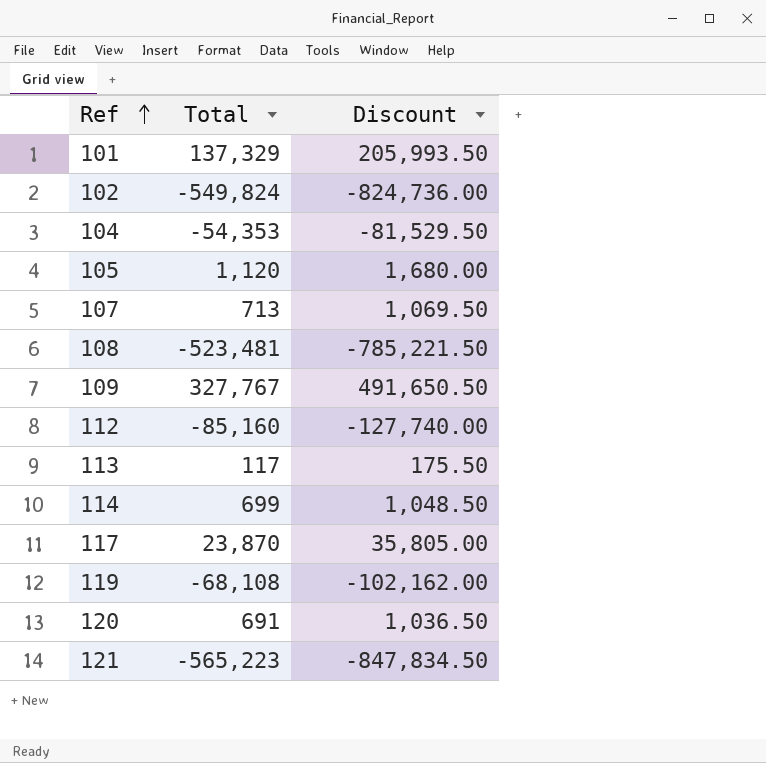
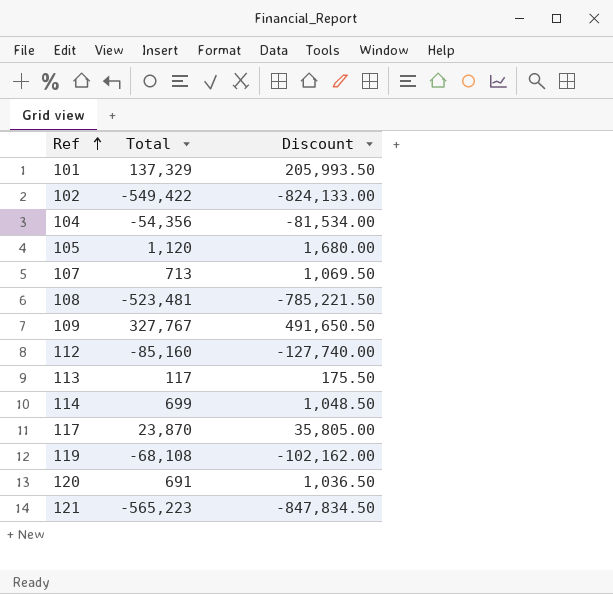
102 | Total: -549,824 -> -549,422
102 | Discount: -824,736.00 -> -824,133.00
104 | Total: -54,353 -> -54,356
104 | Discount: -81,529.50 -> -81,534.00

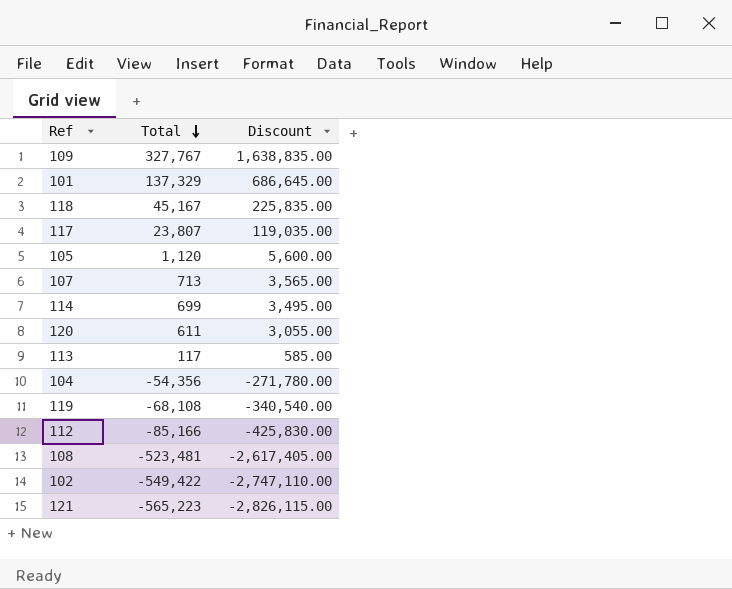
row order: Ref ascending -> Total descending
column Discount | formula: [Total] * 1.5 -> [Total] * 5
row 118: none -> 45,167 | 225,835.00
117 | Total: 23,870 -> 23,807
120 | Total: 691 -> 611
112 | Total: -85,160 -> -85,166

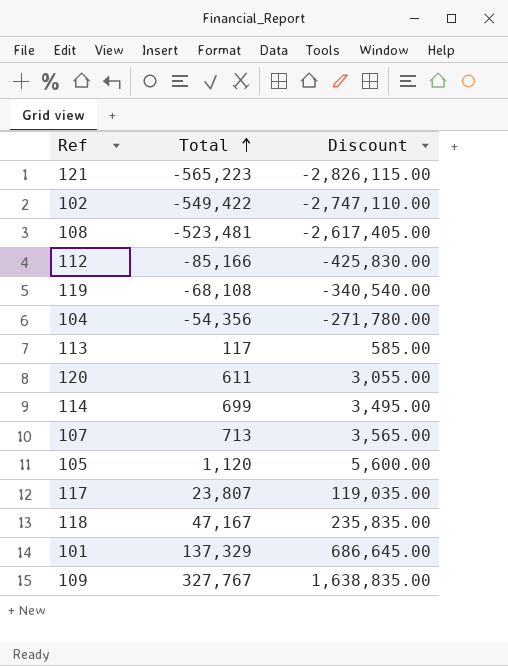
row order: Total descending -> Total ascending
118 | Total: 45,167 -> 47,167
118 | Discount: 225,835.00 -> 235,835.00

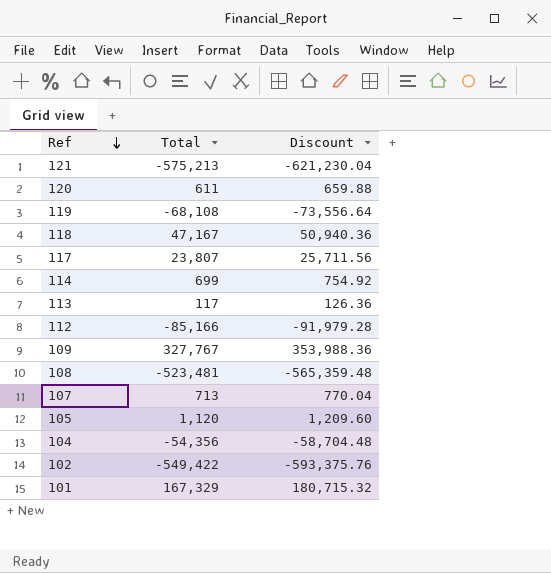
row order: Total ascending -> Ref descending
column Discount | formula: [Total] * 5 -> [Total] * 1.08
121 | Total: -565,223 -> -575,213
101 | Total: 137,329 -> 167,329

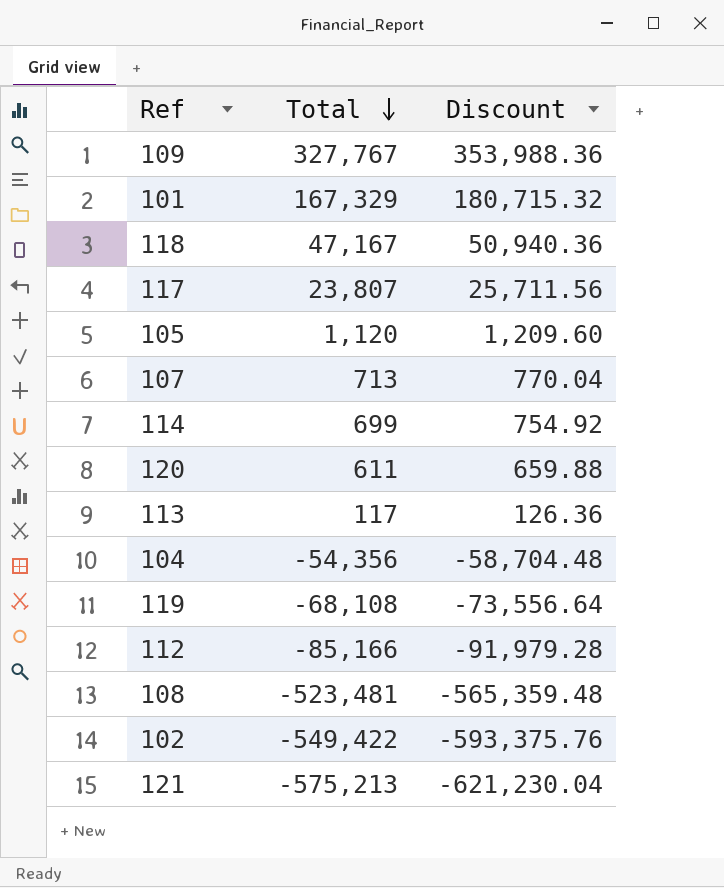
row order: Ref descending -> Total descending

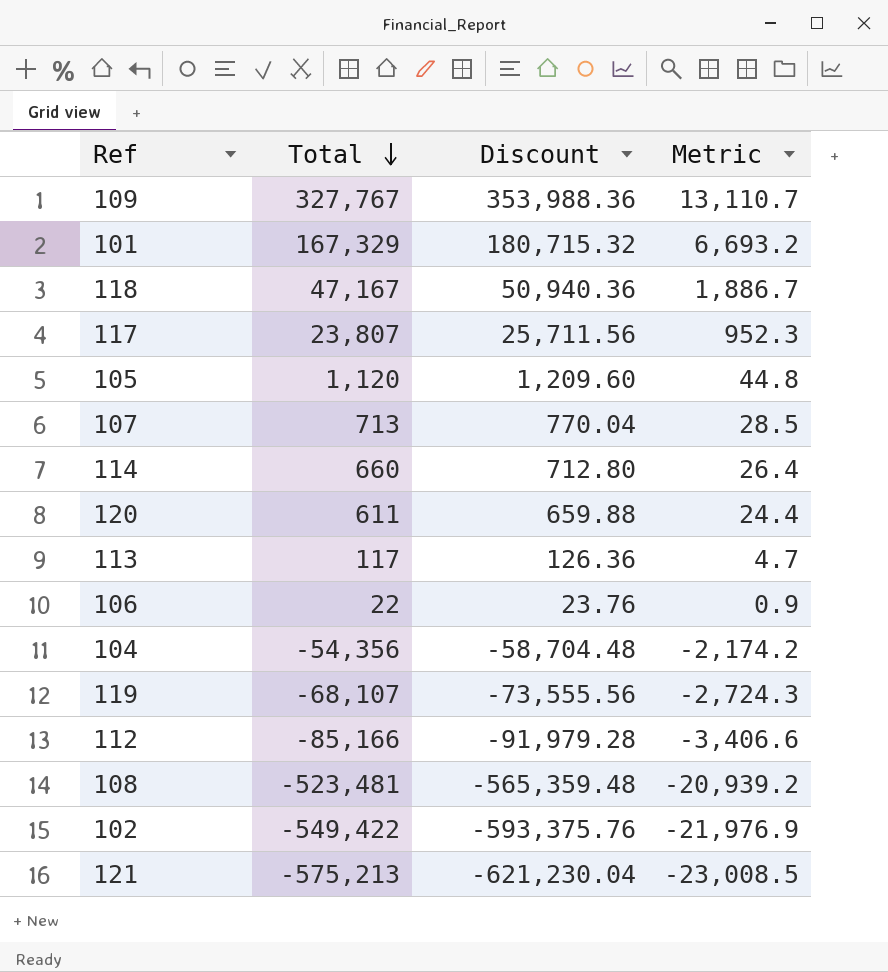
column Metric | formula: none -> [Total] * 0.04
114 | Total: 699 -> 660
114 | Discount: 754.92 -> 712.80
row 106: none -> 22 | 23.76 | 0.9
119 | Total: -68,108 -> -68,107
119 | Discount: -73,556.64 -> -73,555.56

